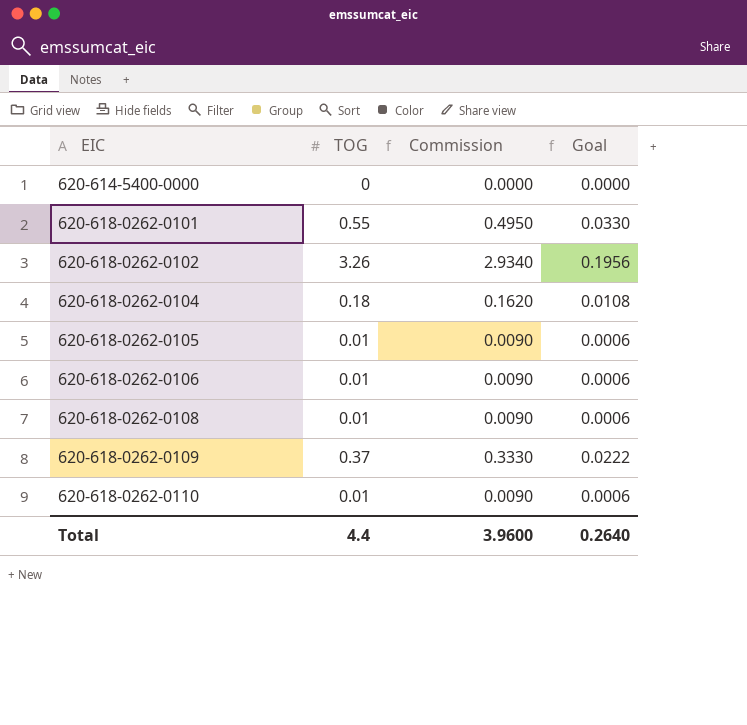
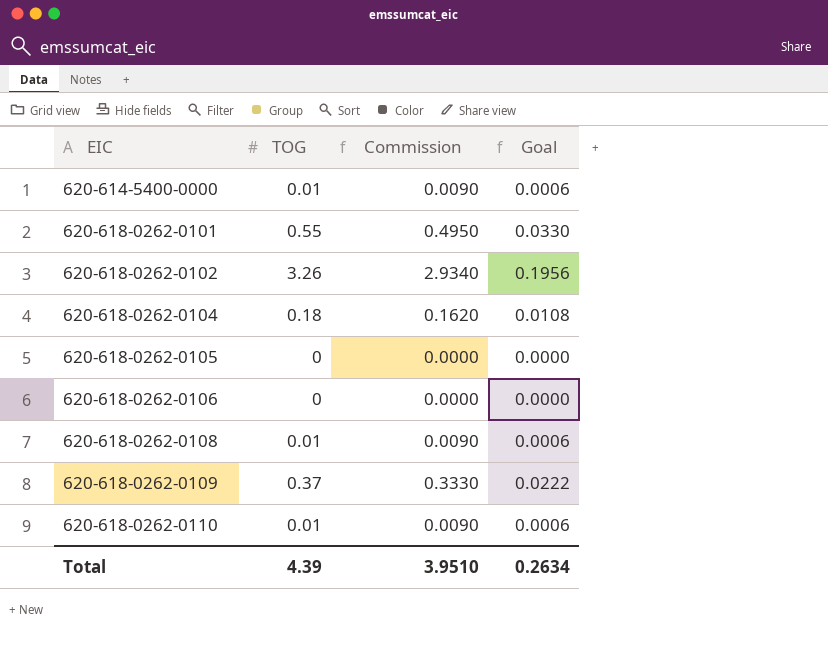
620-614-5400-0000 | TOG: 0 -> 0.01
620-614-5400-0000 | Commission: 0.0000 -> 0.0090
620-614-5400-0000 | Goal: 0.0000 -> 0.0006
620-618-0262-0105 | TOG: 0.01 -> 0
620-618-0262-0105 | Commission: 0.0090 -> 0.0000
620-618-0262-0105 | Goal: 0.0006 -> 0.0000
620-618-0262-0106 | TOG: 0.01 -> 0
620-618-0262-0106 | Commission: 0.0090 -> 0.0000
620-618-0262-0106 | Goal: 0.0006 -> 0.0000
Total | TOG: 4.4 -> 4.39
Total | Commission: 3.9600 -> 3.9510
Total | Goal: 0.2640 -> 0.2634

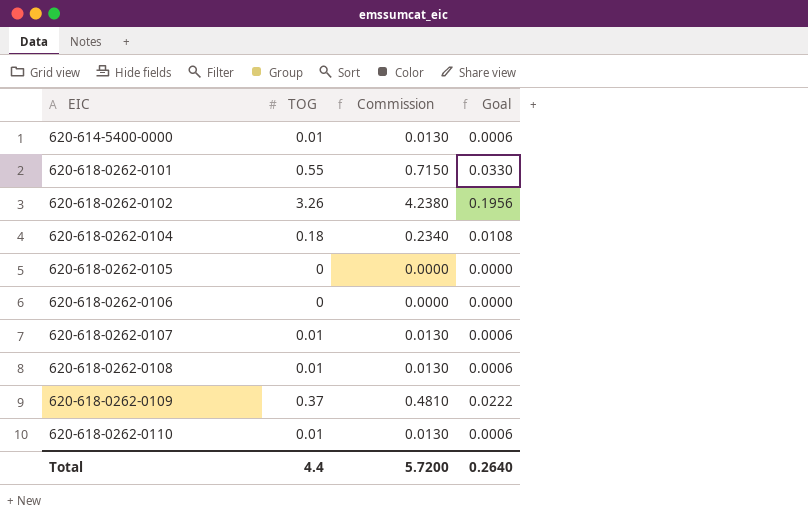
column Commission | formula: [TOG] * 0.9 -> [TOG] * 1.3
row 620-618-0262-0107: none -> 0.01 | 0.0130 | 0.0006
Total | TOG: 4.39 -> 4.4
Total | Commission: 3.9510 -> 5.7200
Total | Goal: 0.2634 -> 0.2640

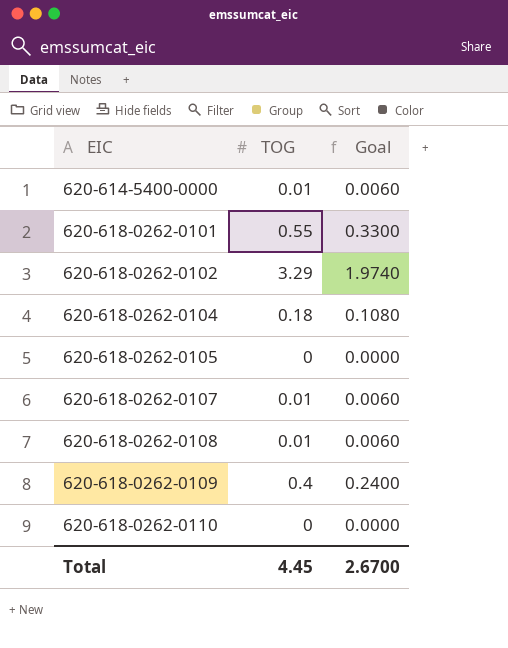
column Commission | formula: [TOG] * 1.3 -> none
column Goal | formula: [TOG] * 0.06 -> [TOG] * 0.6
row 620-618-0262-0106: 0 | 0.0000 | 0.0000 -> none
620-618-0262-0102 | TOG: 3.26 -> 3.29
620-618-0262-0109 | TOG: 0.37 -> 0.4
620-618-0262-0110 | TOG: 0.01 -> 0
Total | TOG: 4.4 -> 4.45
Total | Goal: 0.2640 -> 2.6700

